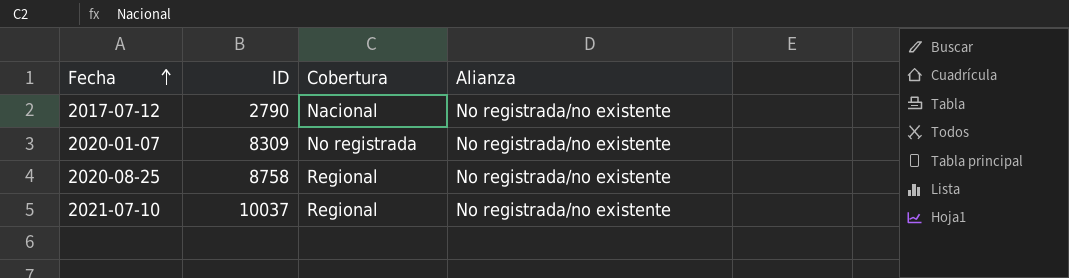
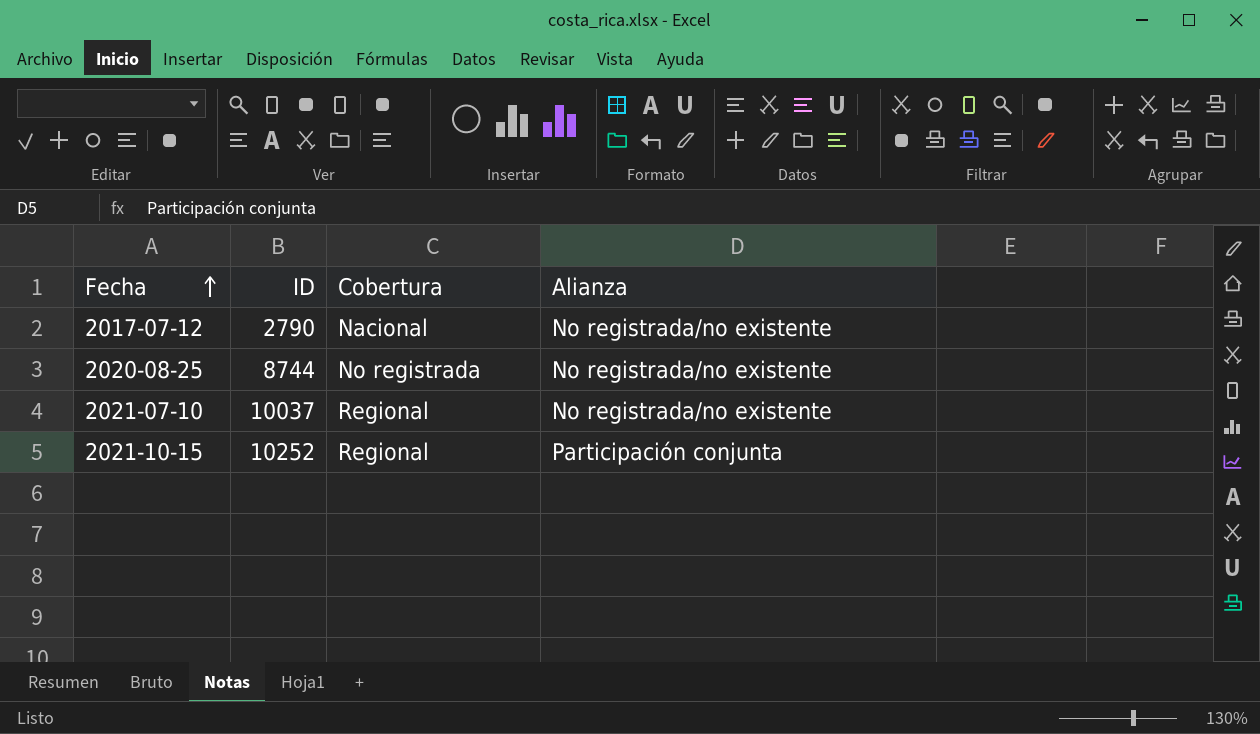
row 2020-01-07: 8309 | No registrada | No registrada/no existente -> none
2020-08-25 | ID: 8758 -> 8744
2020-08-25 | Cobertura: Regional -> No registrada
row 2021-10-15: none -> 10252 | Regional | Participación conjunta

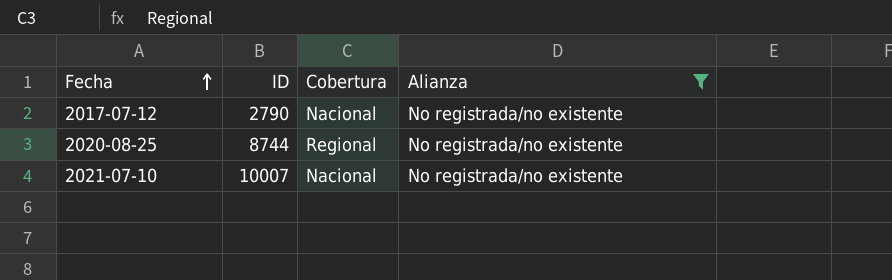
filter: none -> Alianza = No registrada/no existente
2020-08-25 | Cobertura: No registrada -> Regional
2021-07-10 | ID: 10037 -> 10007
2021-07-10 | Cobertura: Regional -> Nacional

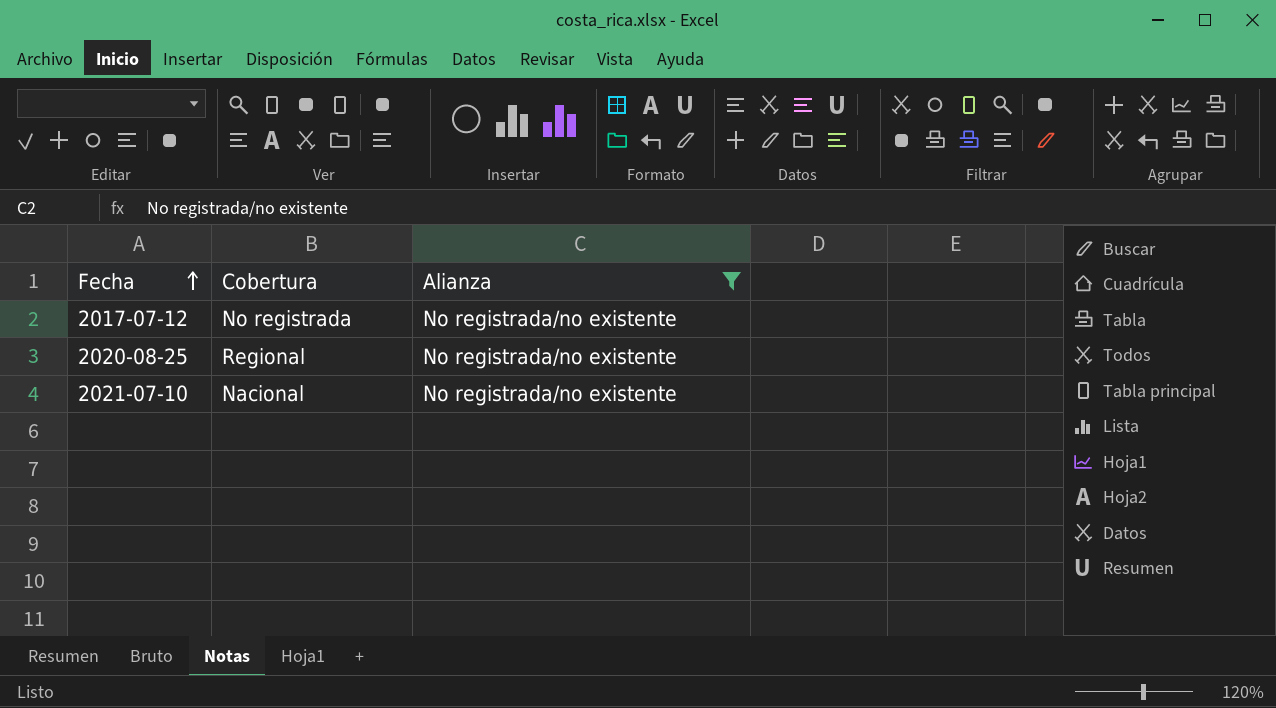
column ID | position: 2 -> none
2017-07-12 | Cobertura: Nacional -> No registrada

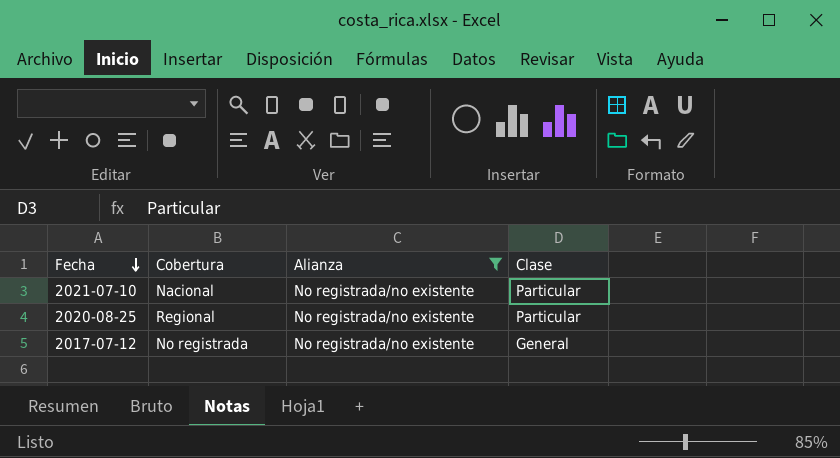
row order: Fecha ascending -> Fecha descending
column Clase | position: none -> 4

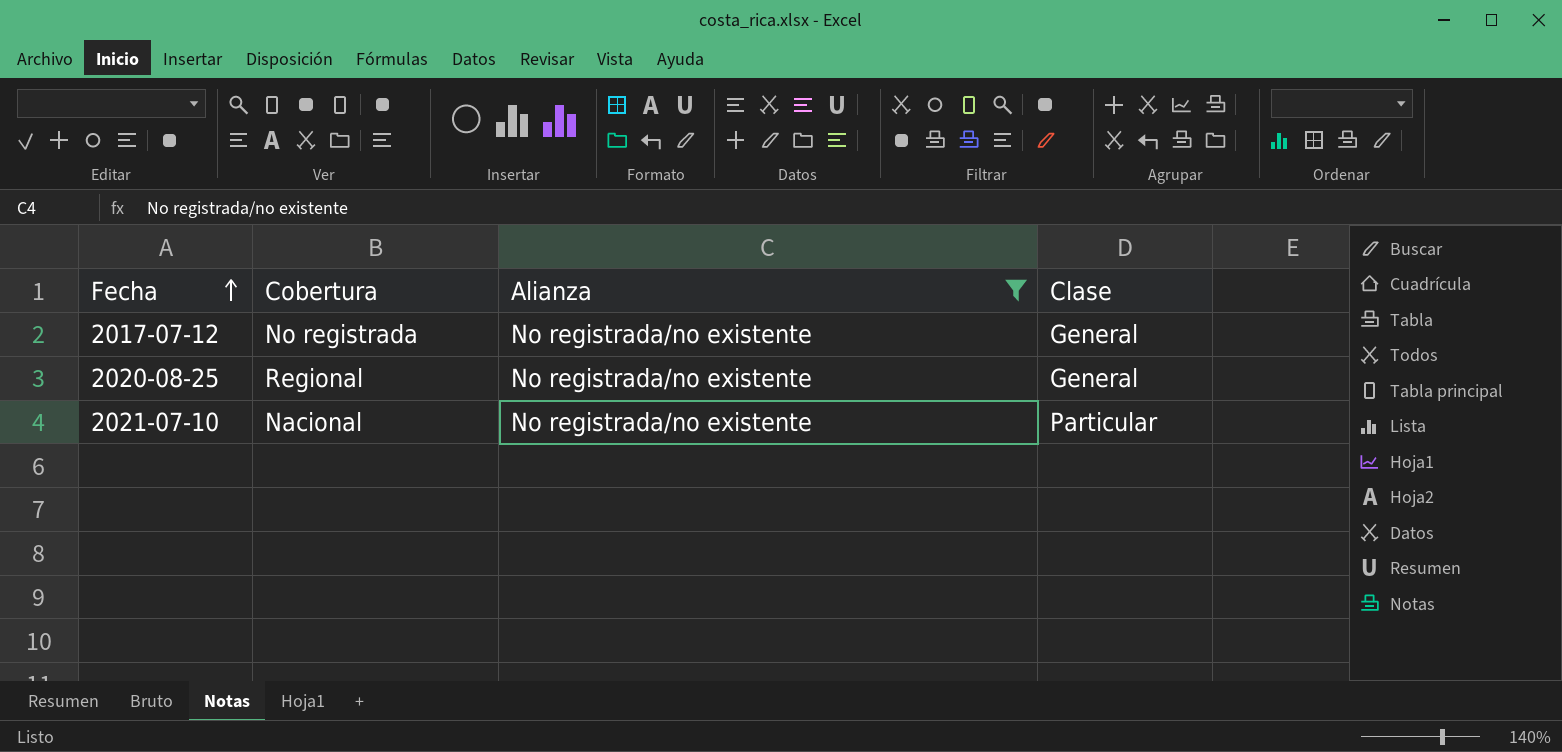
row order: Fecha descending -> Fecha ascending
2020-08-25 | Clase: Particular -> General

